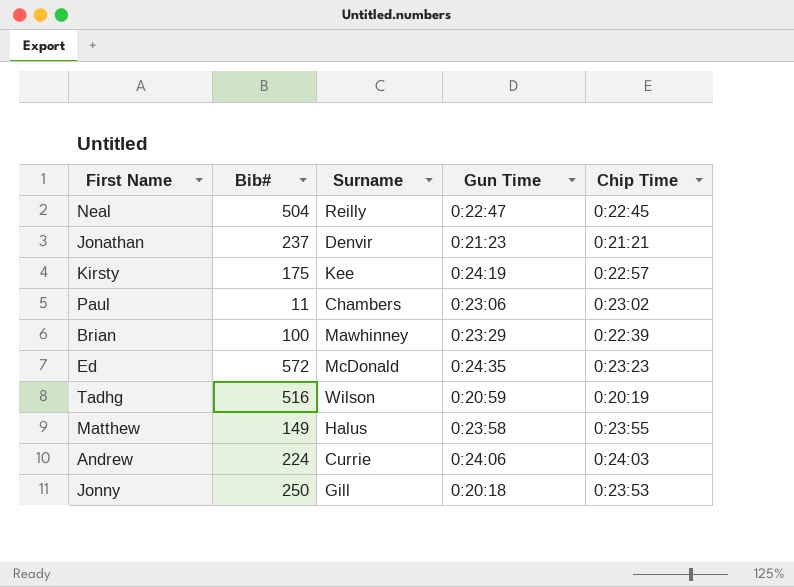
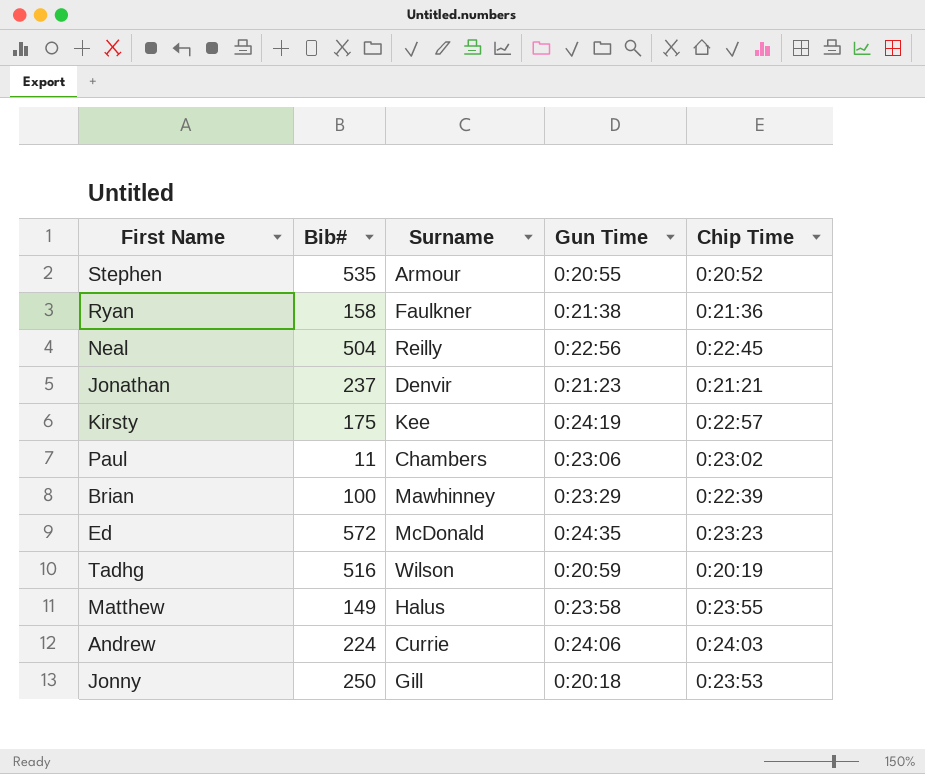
row Stephen: none -> 535 | Armour | 0:20:55 | 0:20:52
row Ryan: none -> 158 | Faulkner | 0:21:38 | 0:21:36
Neal | Gun Time: 0:22:47 -> 0:22:56

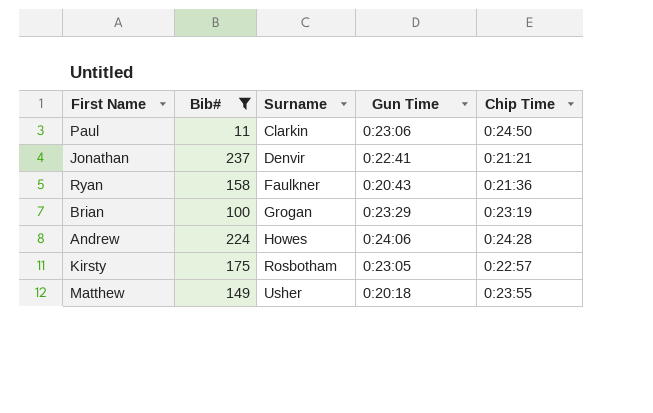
filter: none -> Bib# <= 237
row order: none -> Surname ascending
Paul | Surname: Chambers -> Clarkin
Paul | Chip Time: 0:23:02 -> 0:24:50
Jonathan | Gun Time: 0:21:23 -> 0:22:41
Ryan | Gun Time: 0:21:38 -> 0:20:43
Brian | Surname: Mawhinney -> Grogan
Brian | Chip Time: 0:22:39 -> 0:23:19
Andrew | Surname: Currie -> Howes
Andrew | Chip Time: 0:24:03 -> 0:24:28
Kirsty | Surname: Kee -> Rosbotham
Kirsty | Gun Time: 0:24:19 -> 0:23:05
Matthew | Surname: Halus -> Usher
Matthew | Gun Time: 0:23:58 -> 0:20:18

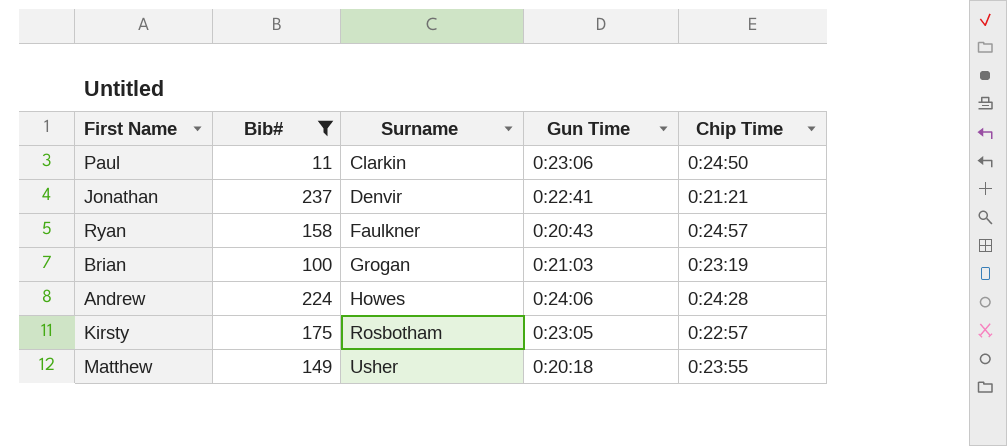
Ryan | Chip Time: 0:21:36 -> 0:24:57
Brian | Gun Time: 0:23:29 -> 0:21:03

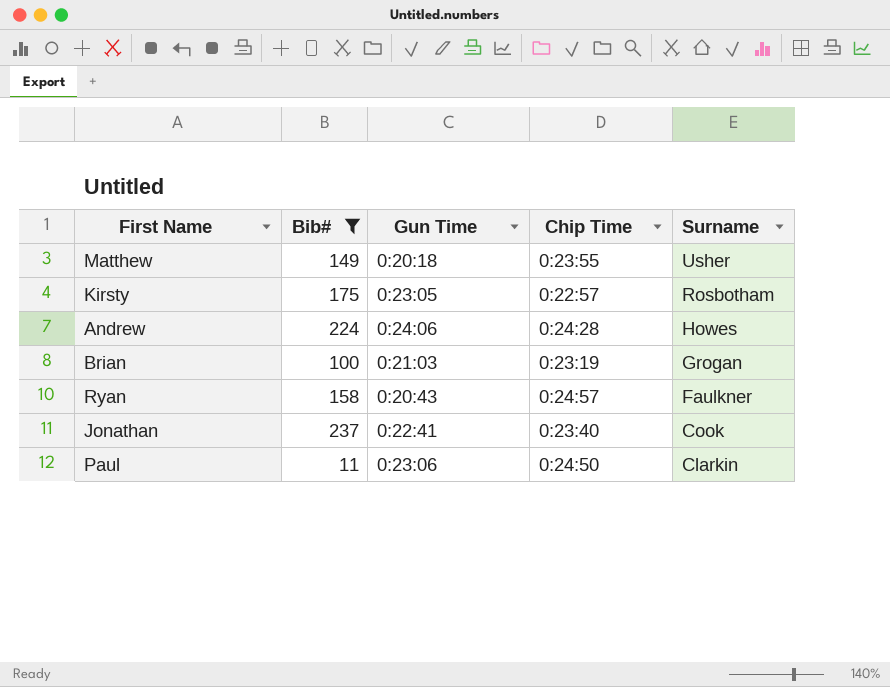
row order: Surname ascending -> Surname descending
column Surname | position: 3 -> 5
Jonathan | Chip Time: 0:21:21 -> 0:23:40
Jonathan | Surname: Denvir -> Cook

